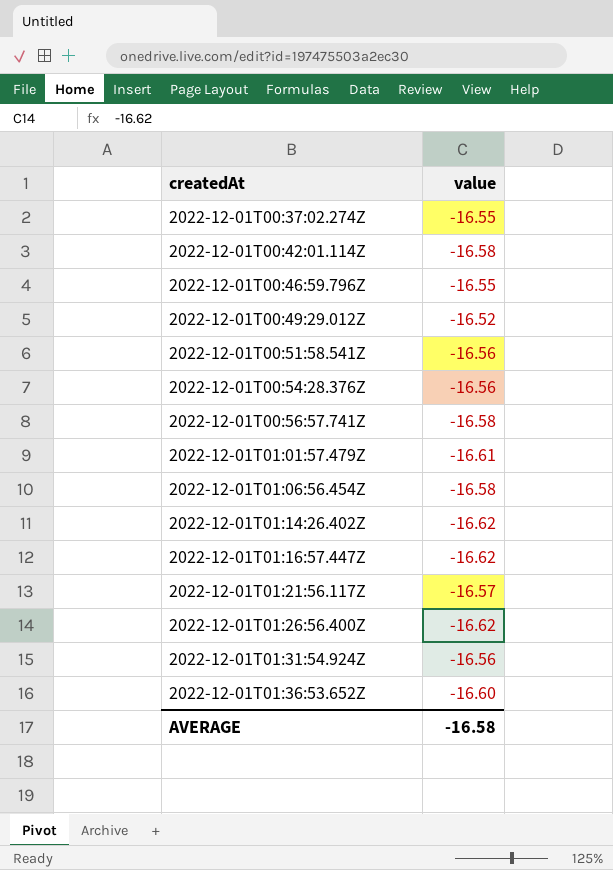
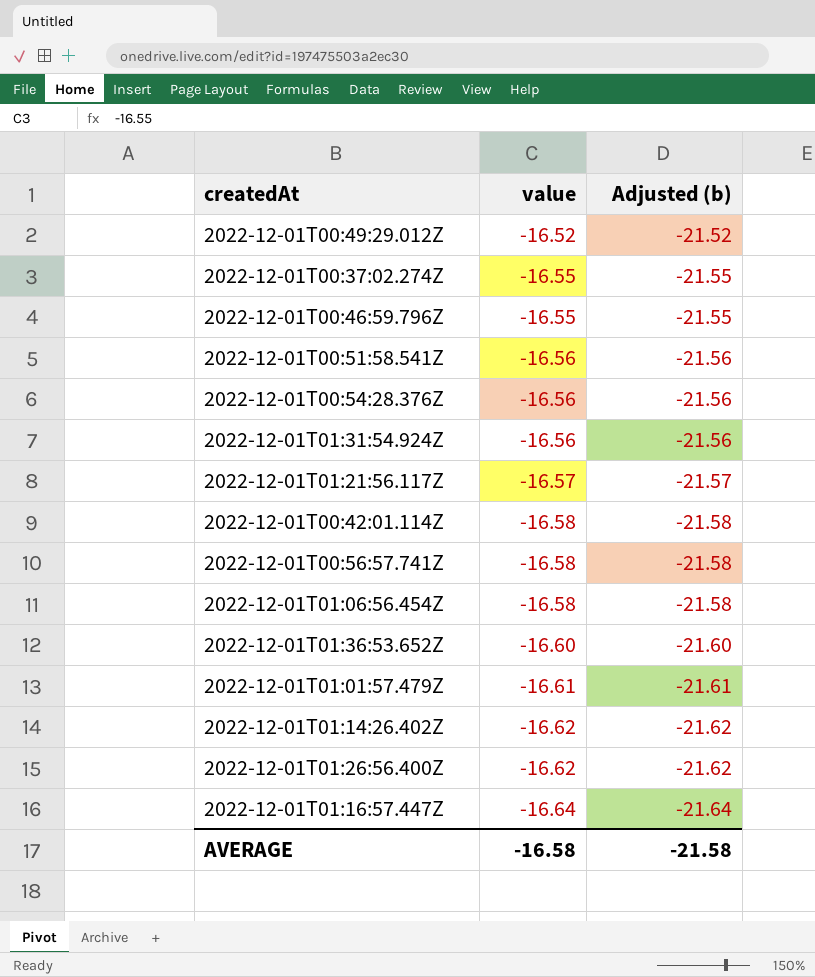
row order: createdAt ascending -> value descending
column Adjusted (b) | formula: none -> [value] - 5
2022-12-01T01:16:57.447Z | value: -16.62 -> -16.64

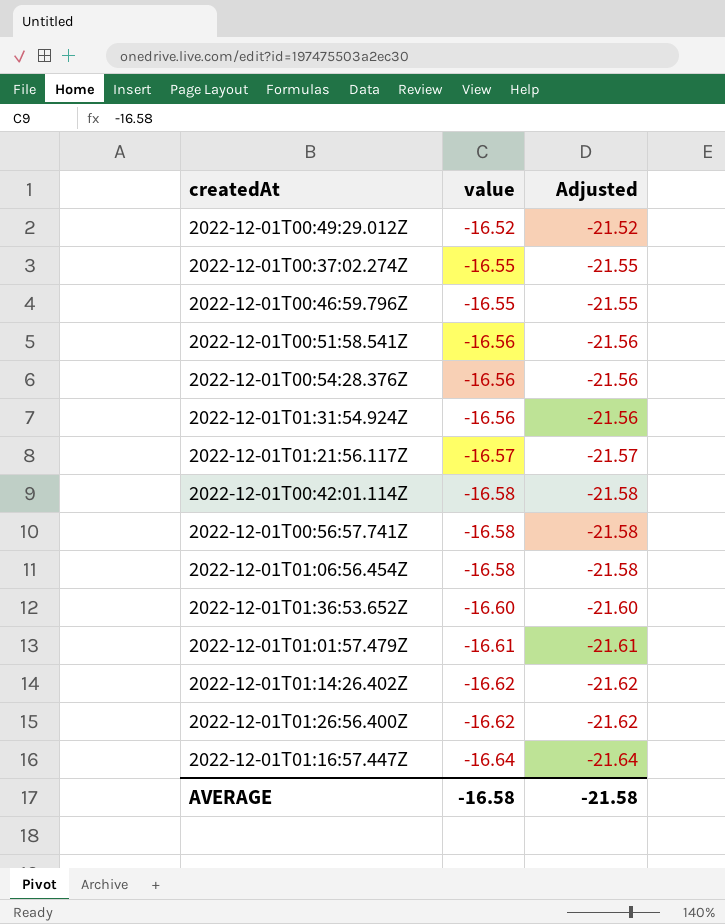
column name: Adjusted (b) -> Adjusted

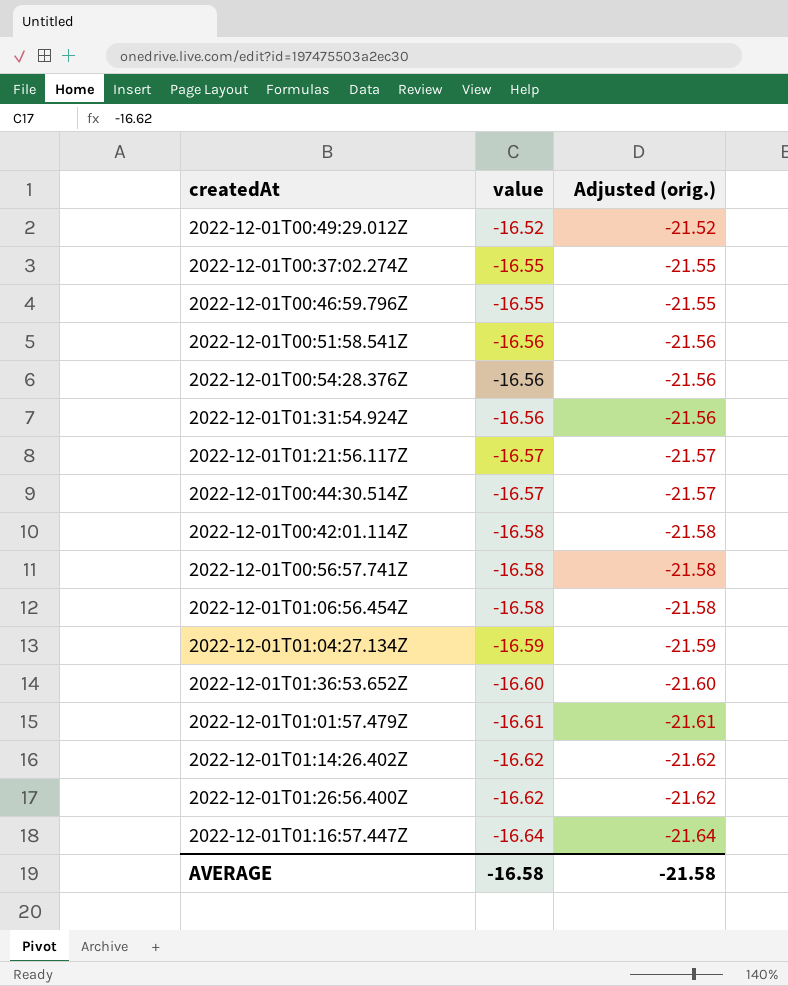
column name: Adjusted -> Adjusted (orig.)
row 2022-12-01T00:44:30.514Z: none -> -16.57 | -21.57
row 2022-12-01T01:04:27.134Z: none -> -16.59 | -21.59

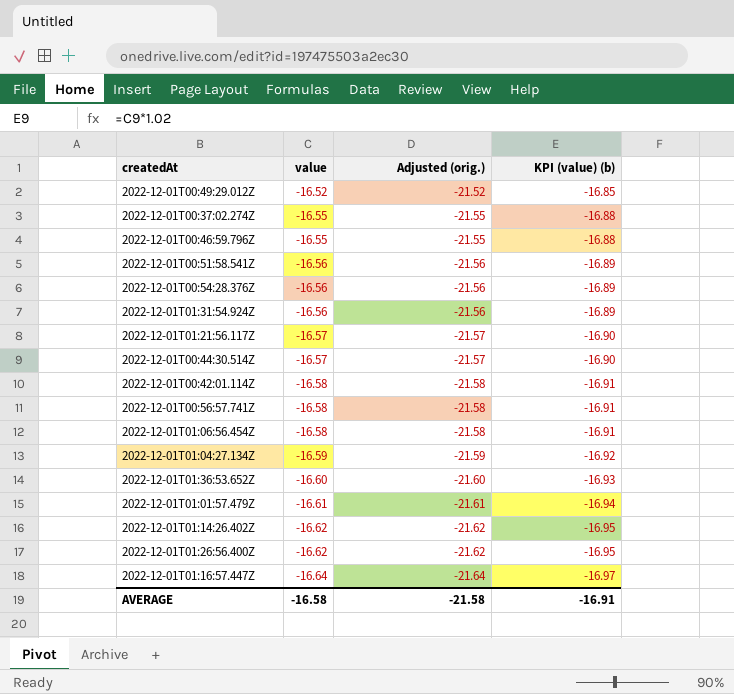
column KPI (value) (b) | formula: none -> [value] * 1.02

